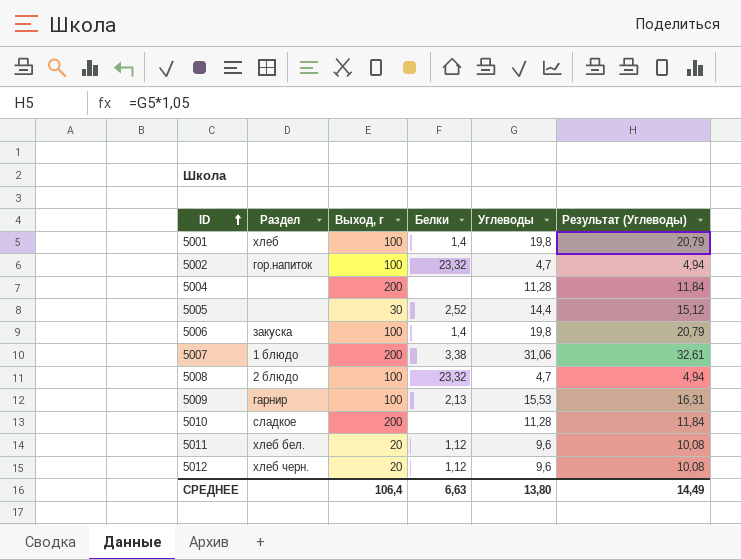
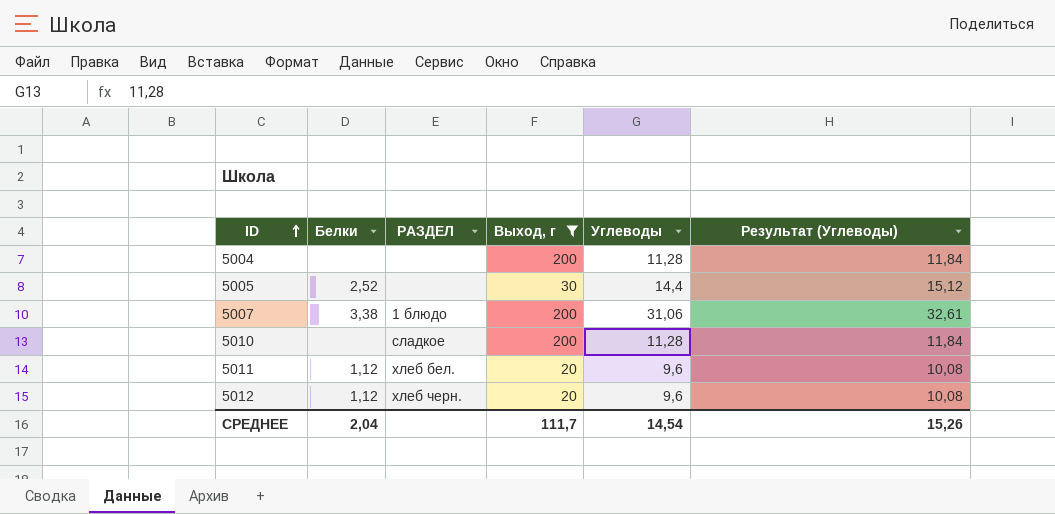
filter: none -> Выход, г != 100
column Белки | position: 4 -> 2
column name: Раздел -> РАЗДЕЛ
СРЕДНЕЕ | Белки: 6,63 -> 2,04
СРЕДНЕЕ | Выход, г: 106,4 -> 111,7
СРЕДНЕЕ | Углеводы: 13,80 -> 14,54
СРЕДНЕЕ | Результат (Углеводы): 14,49 -> 15,26

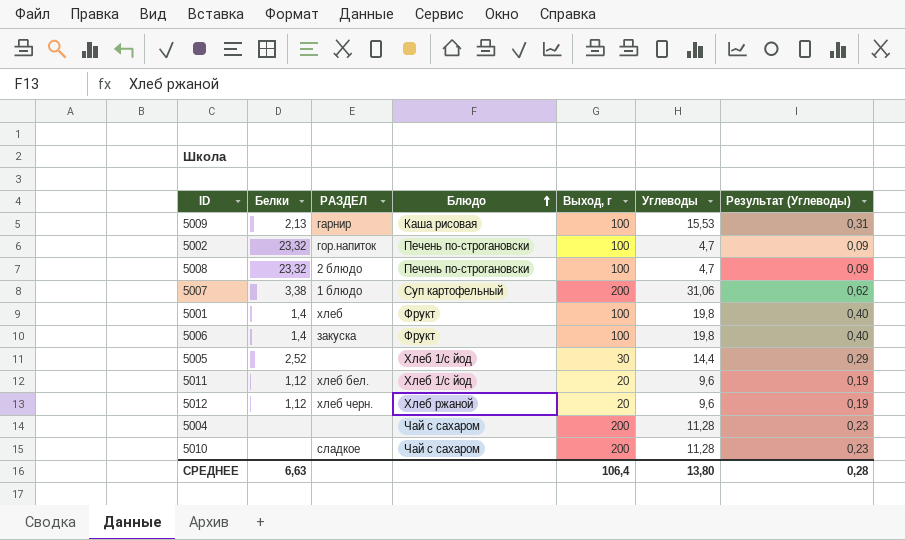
filter: Выход, г != 100 -> none
row order: ID ascending -> Блюдо ascending
column Блюдо | position: none -> 4
column Результат (Углеводы) | formula: [Углеводы] * 1,05 -> [Углеводы] * 0,02
СРЕДНЕЕ | Белки: 2,04 -> 6,63
СРЕДНЕЕ | Выход, г: 111,7 -> 106,4
СРЕДНЕЕ | Углеводы: 14,54 -> 13,80
СРЕДНЕЕ | Результат (Углеводы): 15,26 -> 0,28

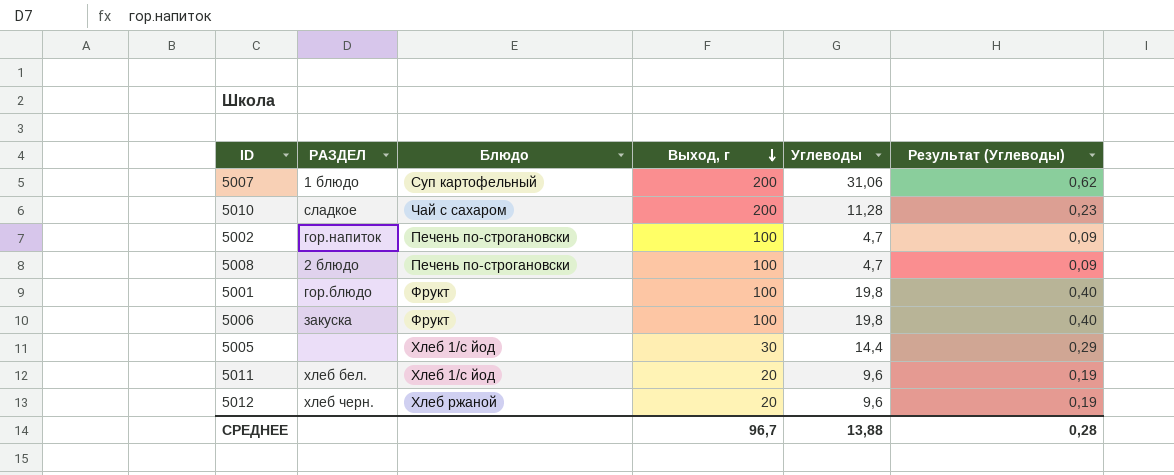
row order: Блюдо ascending -> Выход, г descending
column Белки | position: 2 -> none
row 5009: 2,13 | гарнир | Каша рисовая | 100 | 15,53 | 0,31 -> none
row 5004: none | none | Чай с сахаром | 200 | 11,28 | 0,23 -> none
5001 | РАЗДЕЛ: хлеб -> гор.блюдо
СРЕДНЕЕ | Выход, г: 106,4 -> 96,7
СРЕДНЕЕ | Углеводы: 13,80 -> 13,88

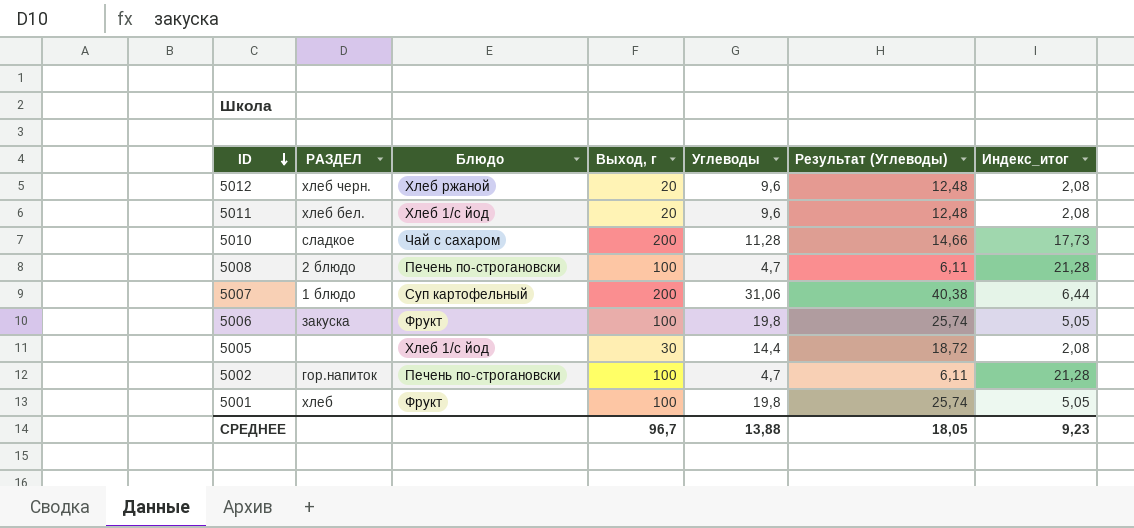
row order: Выход, г descending -> ID descending
column Результат (Углеводы) | formula: [Углеводы] * 0,02 -> [Углеводы] * 1,3
column Индекс_итог | formula: none -> [Выход, г] / [Углеводы]
5001 | РАЗДЕЛ: гор.блюдо -> хлеб
СРЕДНЕЕ | Результат (Углеводы): 0,28 -> 18,05

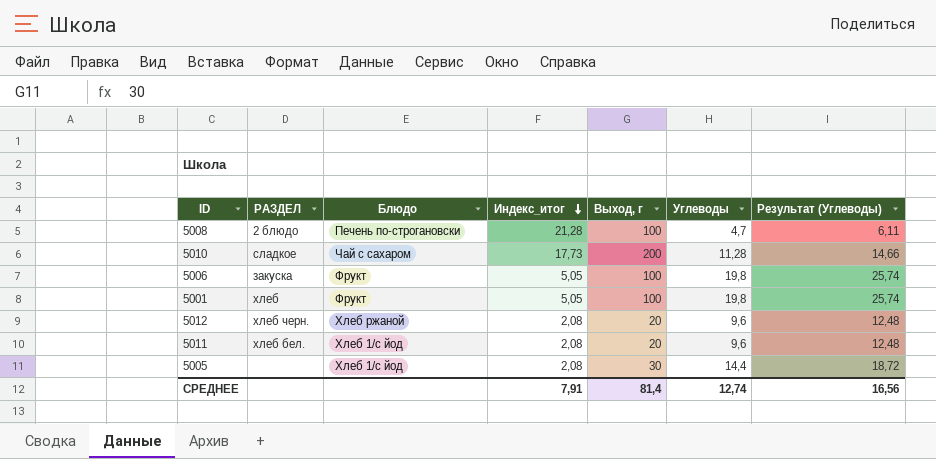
row order: ID descending -> Индекс_итог descending
column Индекс_итог | position: 7 -> 4
row 5007: 1 блюдо | Суп картофельный | 200 | 31,06 | 40,38 | 6,44 -> none
row 5002: гор.напиток | Печень по-строгановски | 100 | 4,7 | 6,11 | 21,28 -> none
СРЕДНЕЕ | Индекс_итог: 9,23 -> 7,91
СРЕДНЕЕ | Выход, г: 96,7 -> 81,4
СРЕДНЕЕ | Углеводы: 13,88 -> 12,74
СРЕДНЕЕ | Результат (Углеводы): 18,05 -> 16,56

